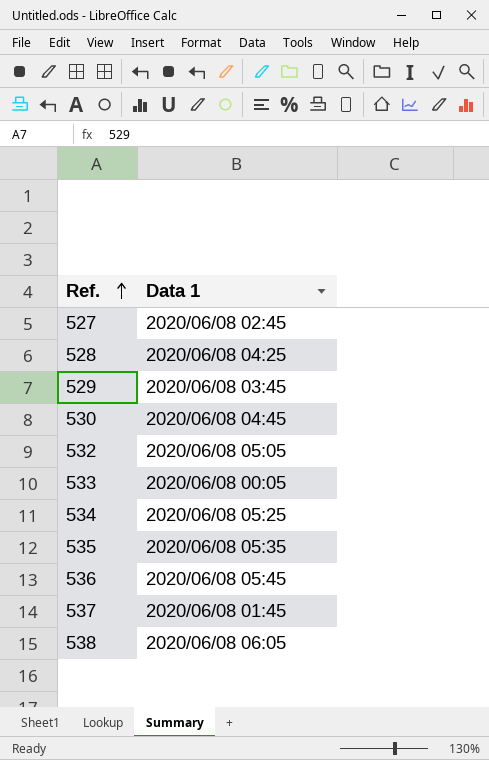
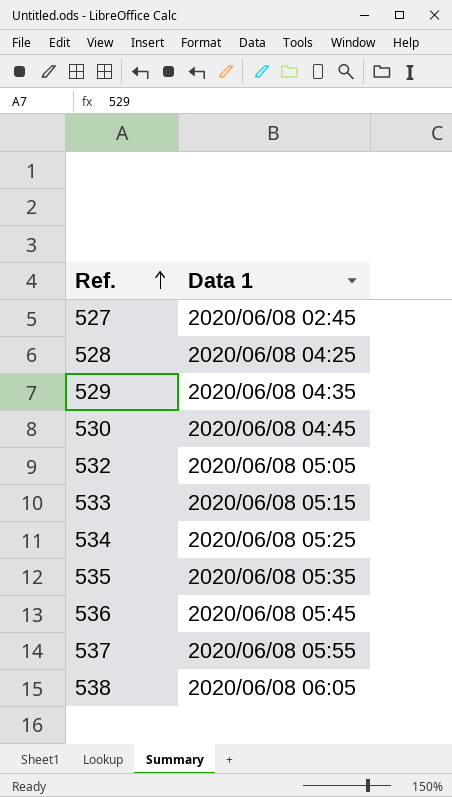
529 | Data 1: 2020/06/08 03:45 -> 2020/06/08 04:35
533 | Data 1: 2020/06/08 00:05 -> 2020/06/08 05:15
537 | Data 1: 2020/06/08 01:45 -> 2020/06/08 05:55

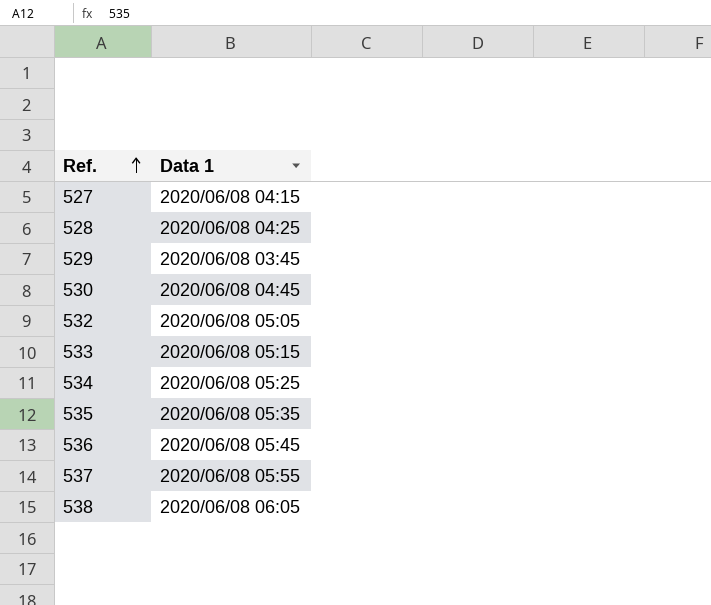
527 | Data 1: 2020/06/08 02:45 -> 2020/06/08 04:15
529 | Data 1: 2020/06/08 04:35 -> 2020/06/08 03:45

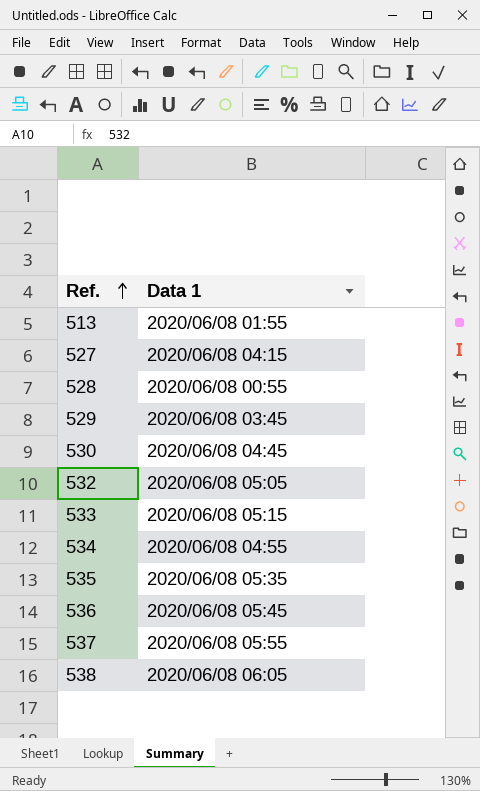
row 513: none -> 2020/06/08 01:55
528 | Data 1: 2020/06/08 04:25 -> 2020/06/08 00:55
534 | Data 1: 2020/06/08 05:25 -> 2020/06/08 04:55

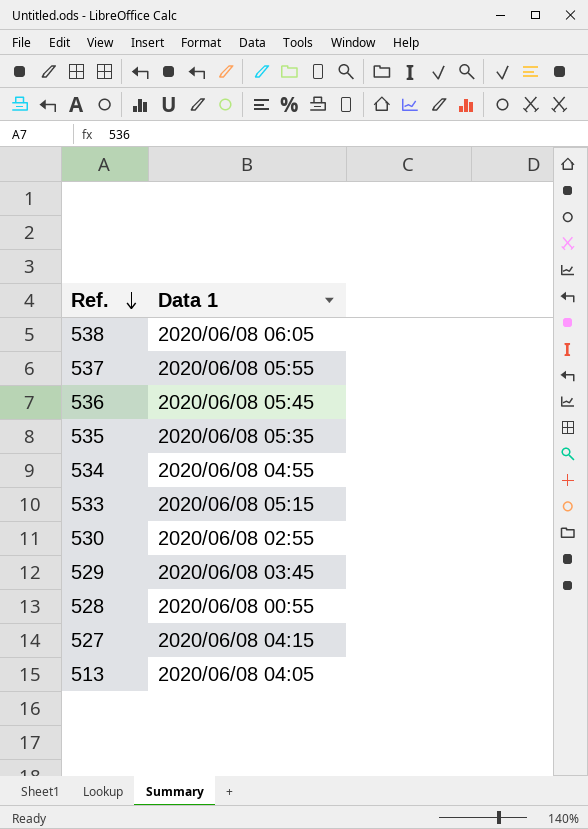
row order: Ref. ascending -> Ref. descending
row 532: 2020/06/08 05:05 -> none
530 | Data 1: 2020/06/08 04:45 -> 2020/06/08 02:55
513 | Data 1: 2020/06/08 01:55 -> 2020/06/08 04:05

